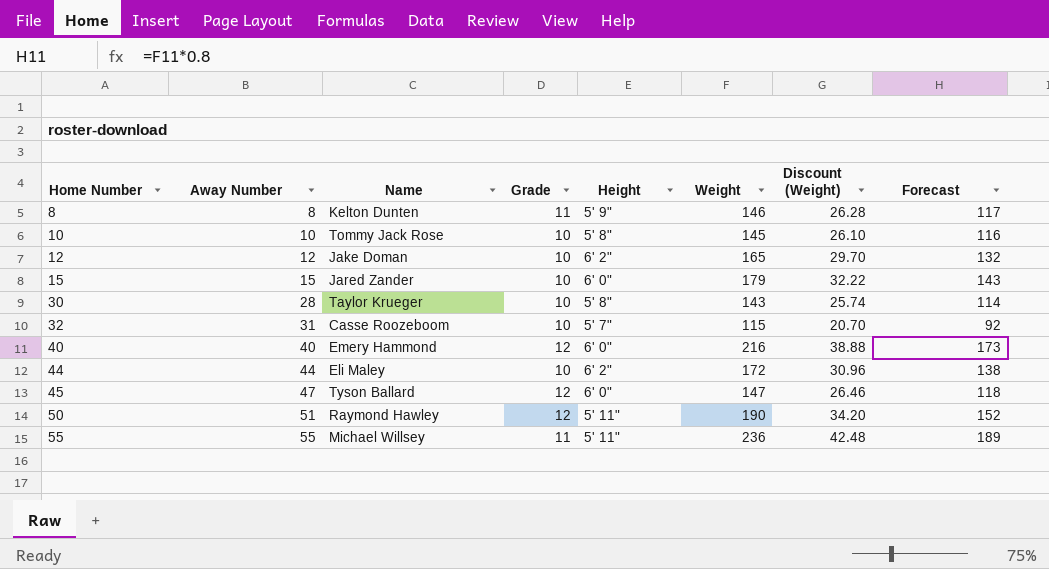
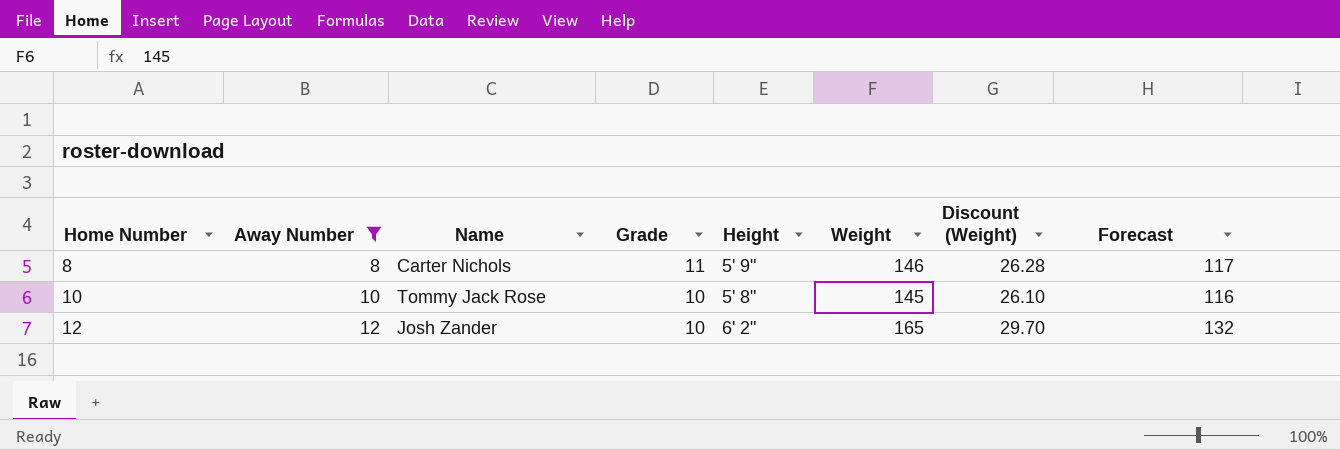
filter: none -> Away Number <= 12
8 | Name: Kelton Dunten -> Carter Nichols
12 | Name: Jake Doman -> Josh Zander

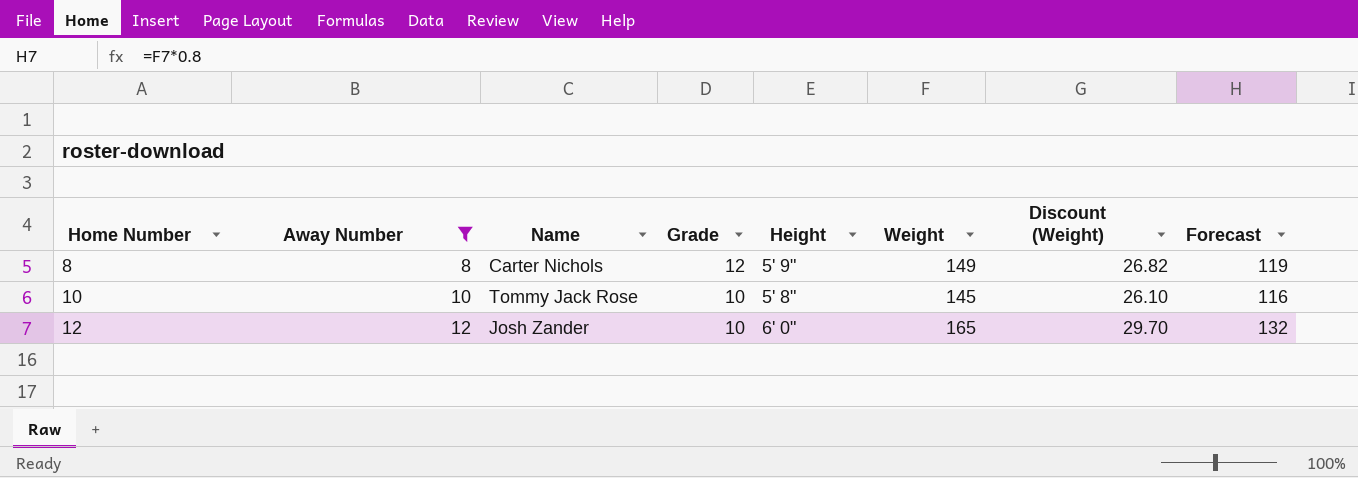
8 | Grade: 11 -> 12
8 | Weight: 146 -> 149
8 | Discount (Weight): 26.28 -> 26.82
8 | Forecast: 117 -> 119
12 | Height: 6' 2" -> 6' 0"

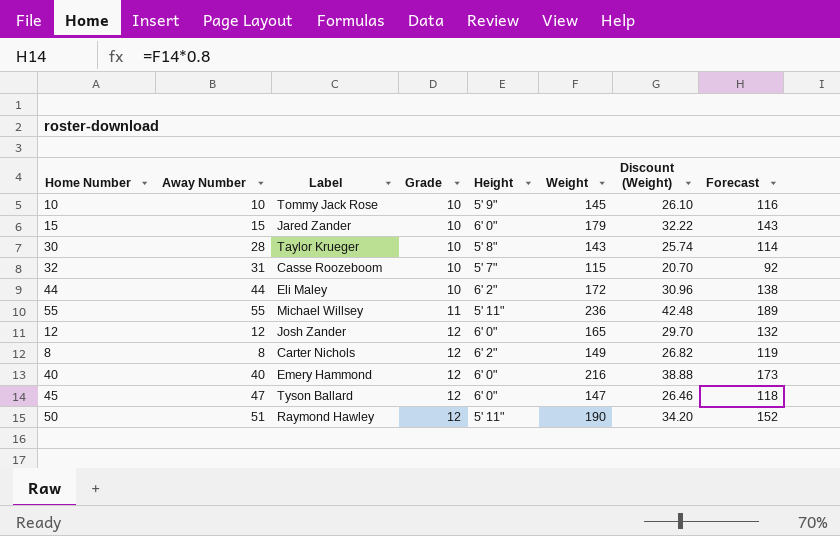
filter: Away Number <= 12 -> none
row order: Home Number ascending -> Grade ascending
column name: Name -> Label
10 | Height: 5' 8" -> 5' 9"
12 | Grade: 10 -> 12
8 | Height: 5' 9" -> 6' 2"

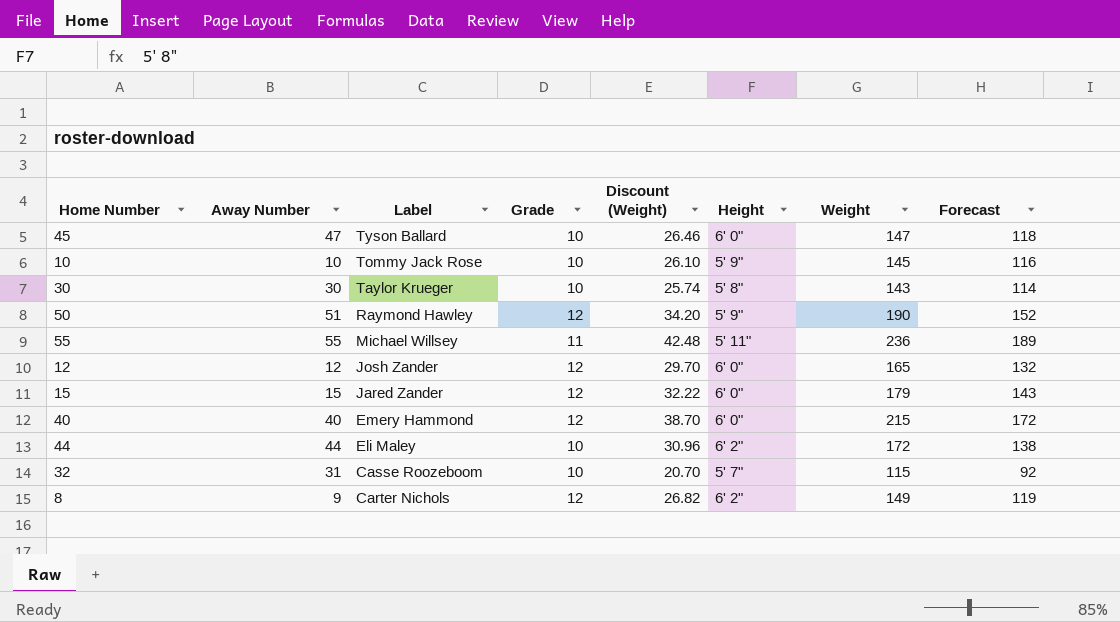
row order: Grade ascending -> Label descending
column Discount (Weight) | position: 7 -> 5
45 | Grade: 12 -> 10
30 | Away Number: 28 -> 30
50 | Height: 5' 11" -> 5' 9"
15 | Grade: 10 -> 12
40 | Discount (Weight): 38.88 -> 38.70
40 | Weight: 216 -> 215
40 | Forecast: 173 -> 172
8 | Away Number: 8 -> 9

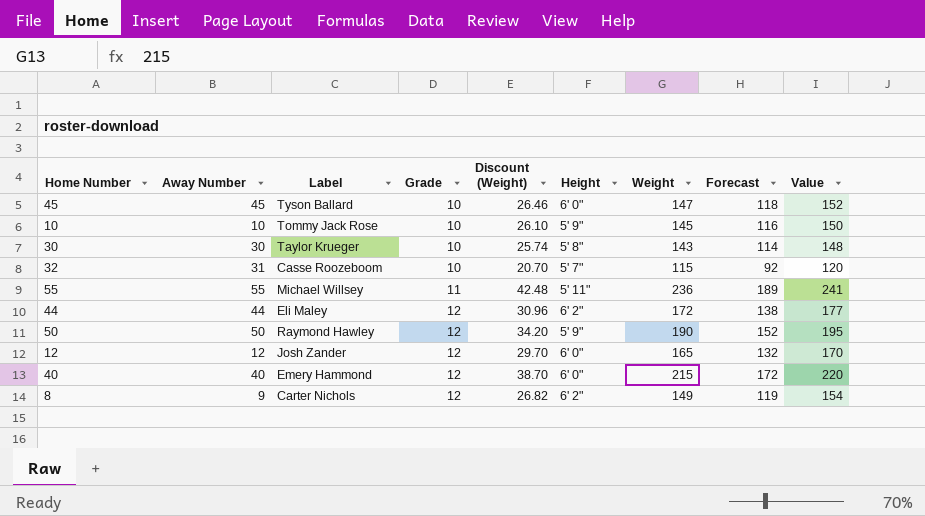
row order: Label descending -> Grade ascending
column Value | formula: none -> [Weight] + 5
row 15: 15 | Jared Zander | 12 | 32.22 | 6' 0" | 179 | 143 -> none
45 | Away Number: 47 -> 45
44 | Grade: 10 -> 12
50 | Away Number: 51 -> 50

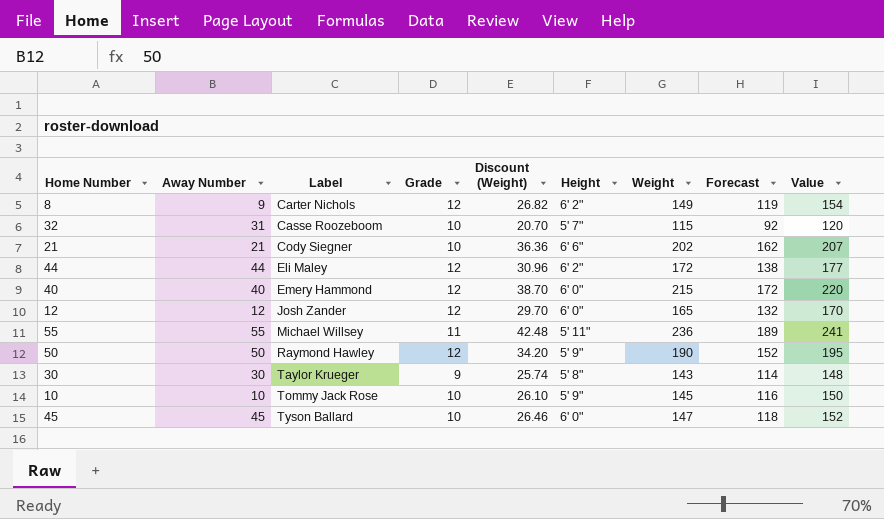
row order: Grade ascending -> Label ascending
row 21: none -> 21 | Cody Siegner | 10 | 36.36 | 6' 6" | 202 | 162 | 207
30 | Grade: 10 -> 9

